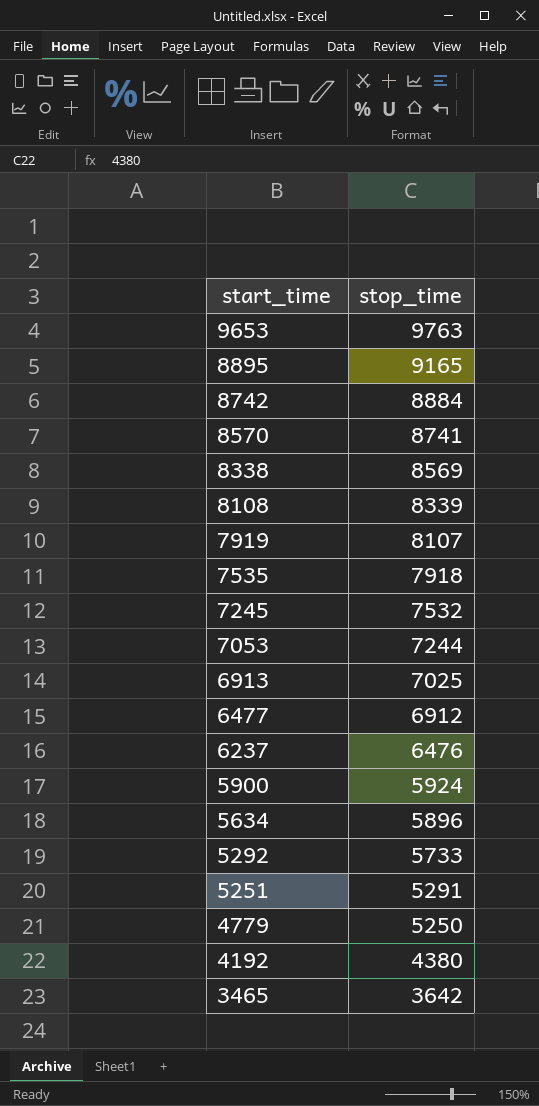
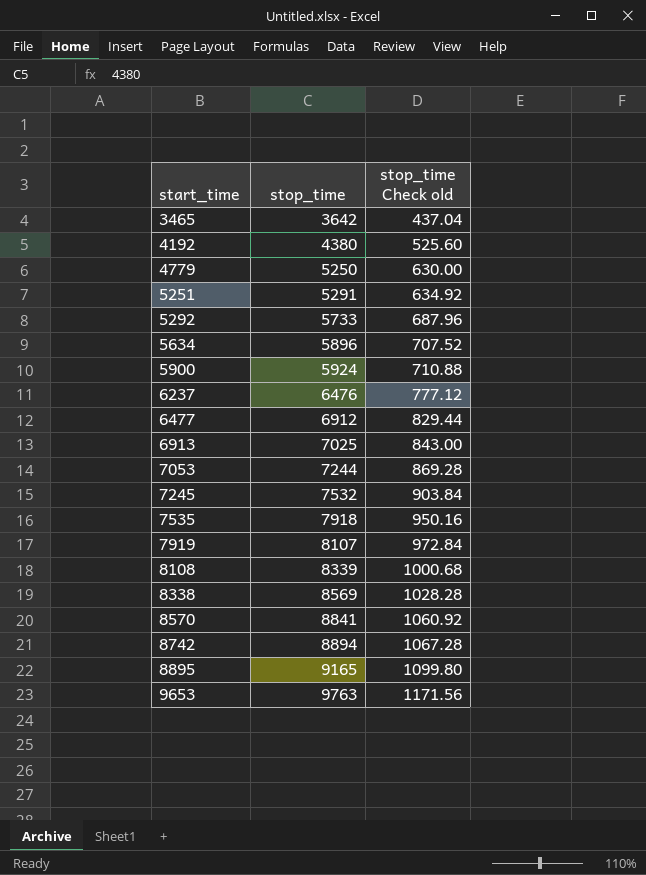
row order: start_time descending -> start_time ascending
column stop_time Check old | formula: none -> [stop_time] * 0.12
8570 | stop_time: 8741 -> 8841
8742 | stop_time: 8884 -> 8894

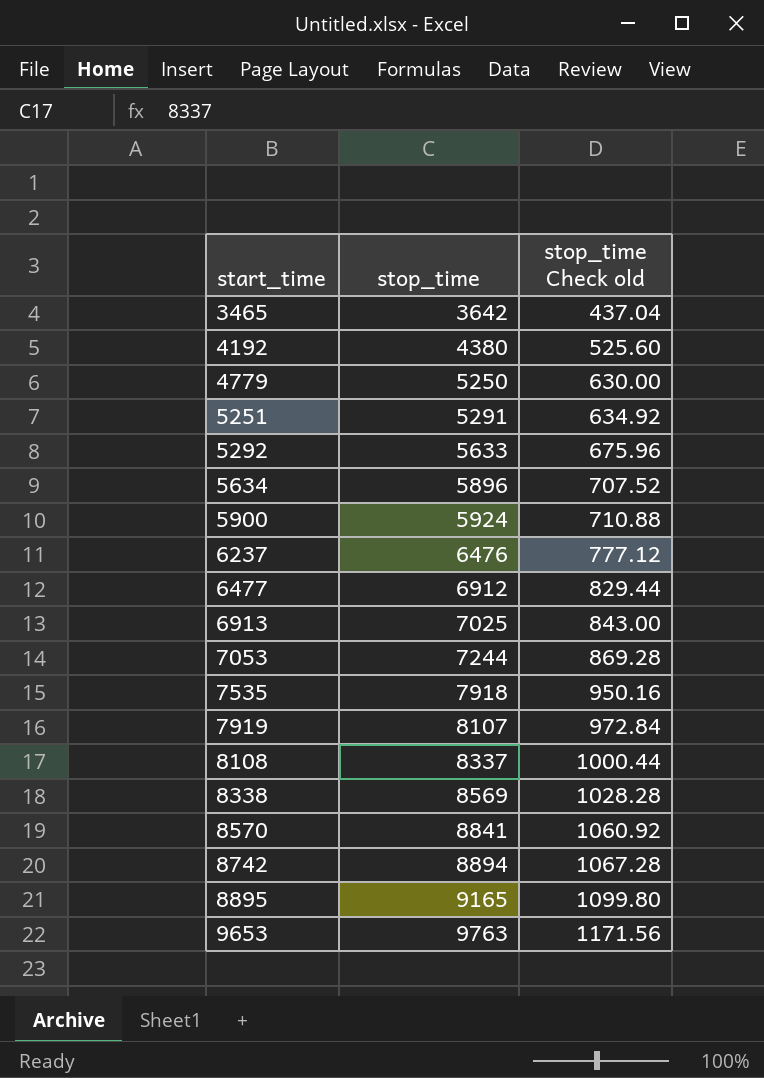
row 7245: 7532 | 903.84 -> none
5292 | stop_time: 5733 -> 5633
5292 | stop_time Check old: 687.96 -> 675.96
8108 | stop_time: 8339 -> 8337
8108 | stop_time Check old: 1000.68 -> 1000.44

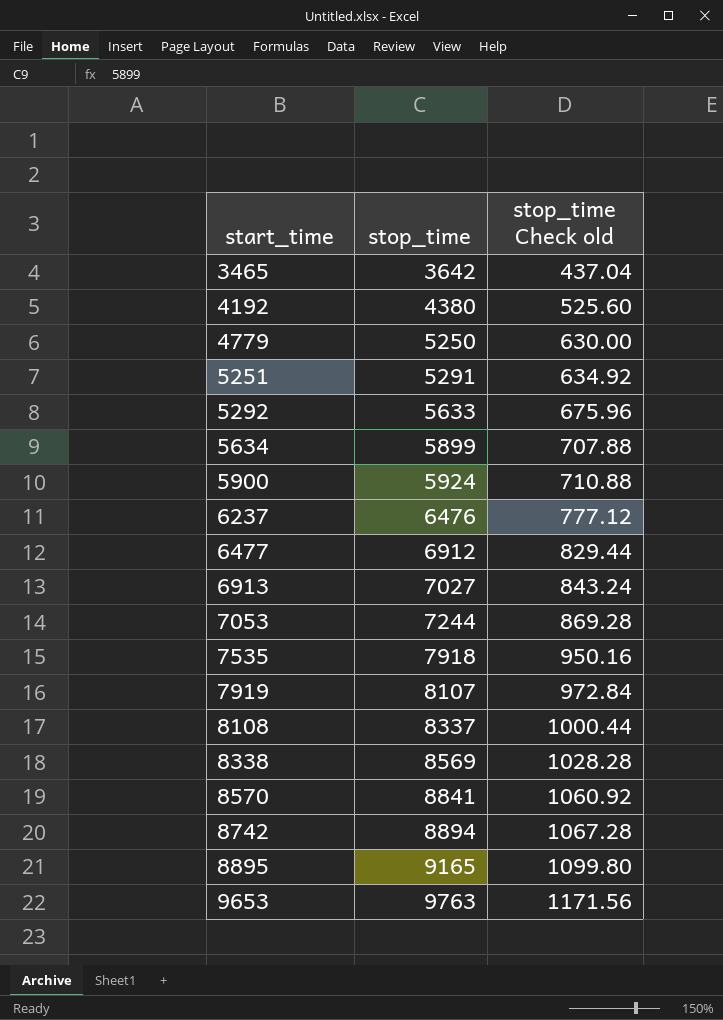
5634 | stop_time: 5896 -> 5899
5634 | stop_time Check old: 707.52 -> 707.88
6913 | stop_time: 7025 -> 7027
6913 | stop_time Check old: 843.00 -> 843.24

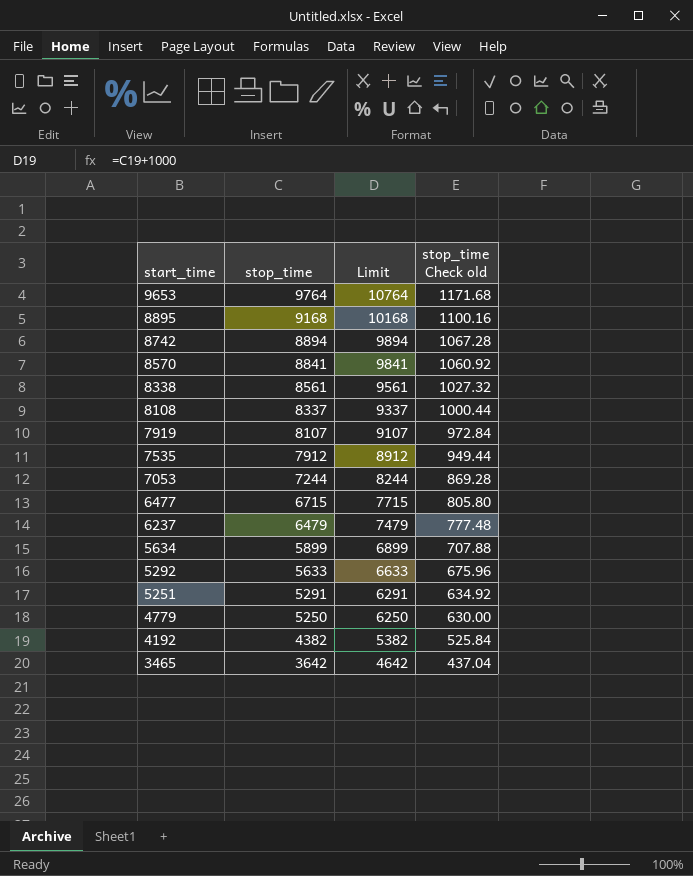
row order: start_time ascending -> start_time descending
column Limit | formula: none -> [stop_time] + 1000
row 5900: 5924 | 710.88 -> none
row 6913: 7027 | 843.24 -> none
9653 | stop_time: 9763 -> 9764
9653 | stop_time Check old: 1171.56 -> 1171.68
8895 | stop_time: 9165 -> 9168
8895 | stop_time Check old: 1099.80 -> 1100.16
8338 | stop_time: 8569 -> 8561
8338 | stop_time Check old: 1028.28 -> 1027.32
7535 | stop_time: 7918 -> 7912
7535 | stop_time Check old: 950.16 -> 949.44
6477 | stop_time: 6912 -> 6715
6477 | stop_time Check old: 829.44 -> 805.80
6237 | stop_time: 6476 -> 6479
6237 | stop_time Check old: 777.12 -> 777.48
4192 | stop_time: 4380 -> 4382
4192 | stop_time Check old: 525.60 -> 525.84

